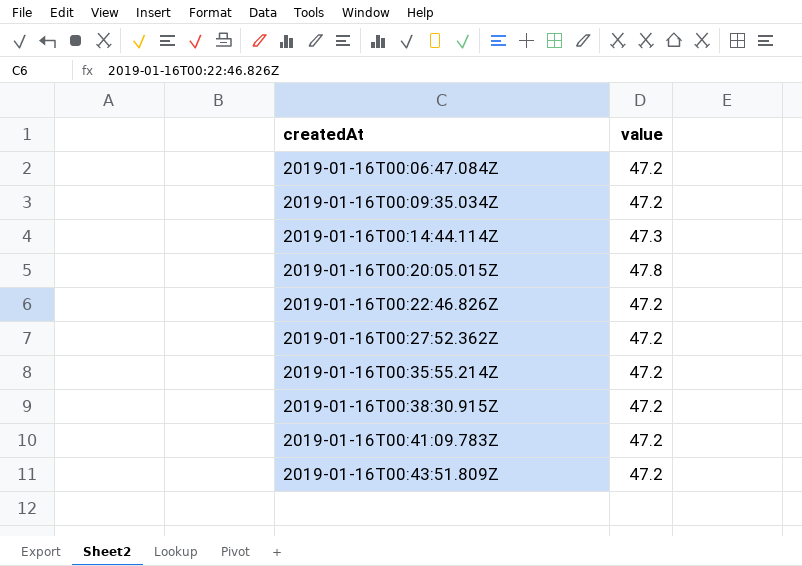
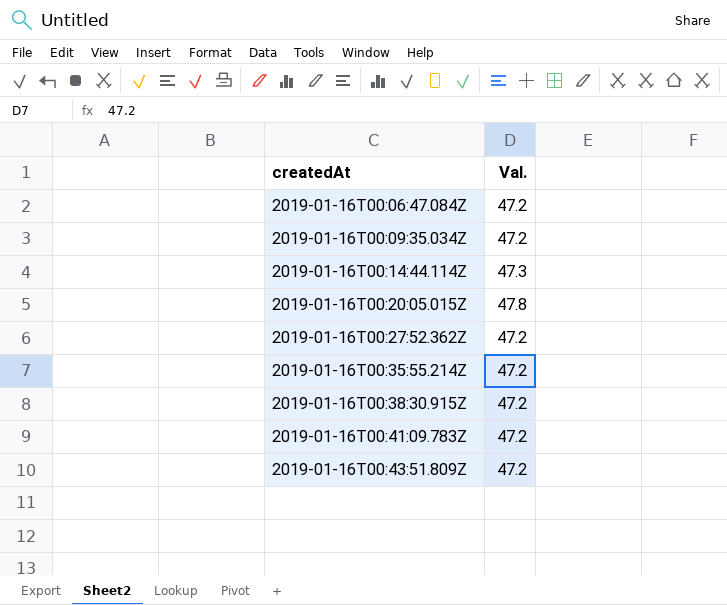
column name: value -> Val.
row 2019-01-16T00:22:46.826Z: 47.2 -> none

